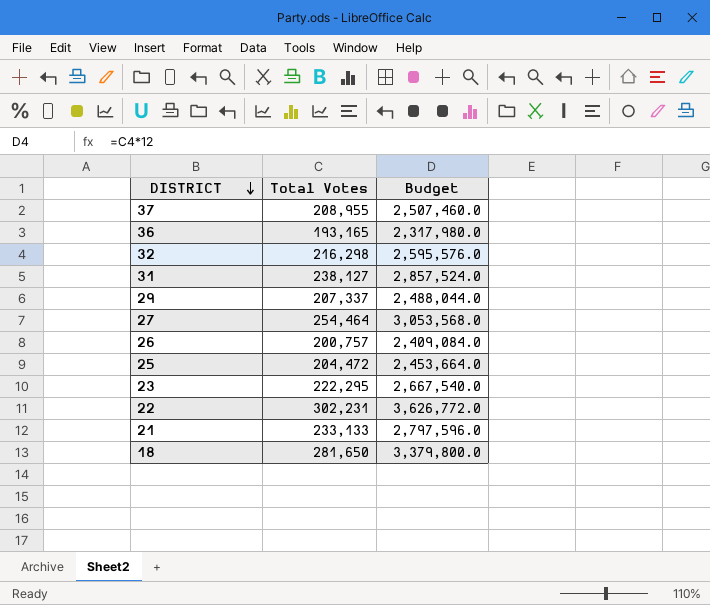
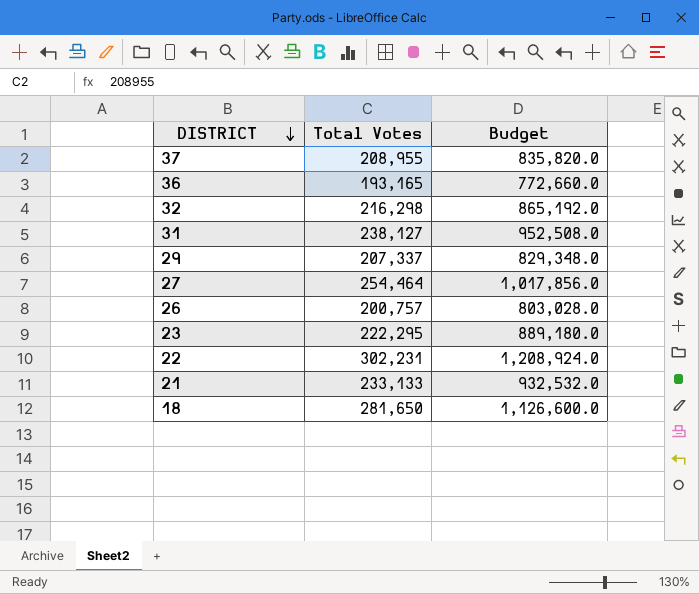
column Budget | formula: [Total Votes] * 12 -> [Total Votes] * 4
row 25: 204,472 | 2,453,664.0 -> none

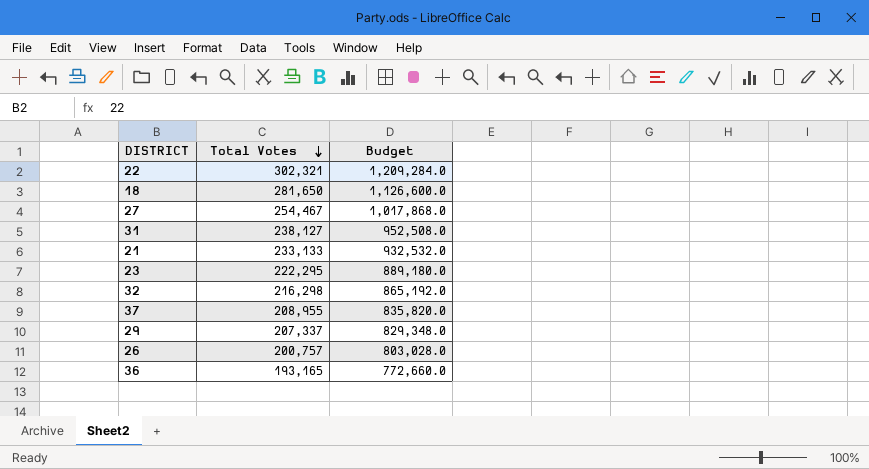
row order: DISTRICT descending -> Total Votes descending
22 | Total Votes: 302,231 -> 302,321
22 | Budget: 1,208,924.0 -> 1,209,284.0
27 | Total Votes: 254,464 -> 254,467
27 | Budget: 1,017,856.0 -> 1,017,868.0

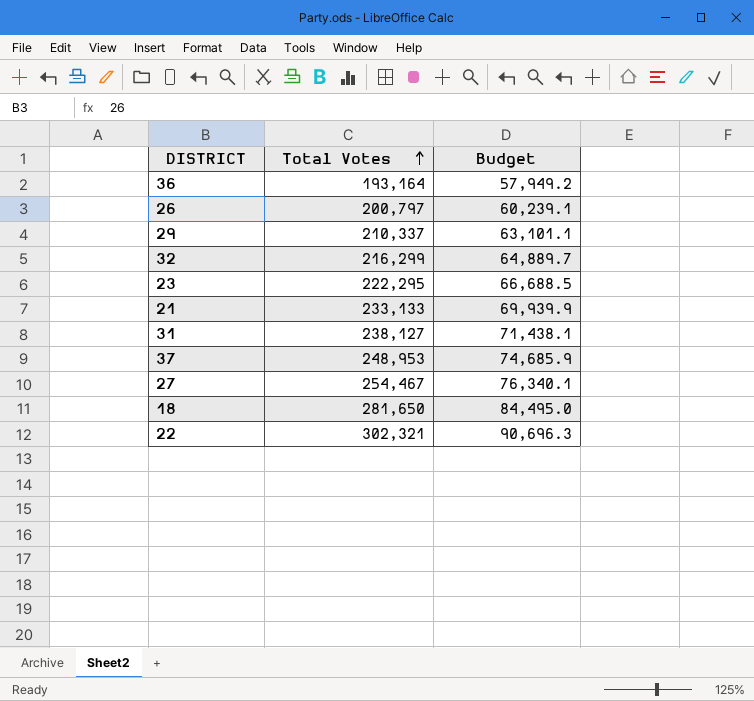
row order: Total Votes descending -> Total Votes ascending
column Budget | formula: [Total Votes] * 4 -> [Total Votes] * 0.3
36 | Total Votes: 193,165 -> 193,164
26 | Total Votes: 200,757 -> 200,797
29 | Total Votes: 207,337 -> 210,337
32 | Total Votes: 216,298 -> 216,299
37 | Total Votes: 208,955 -> 248,953

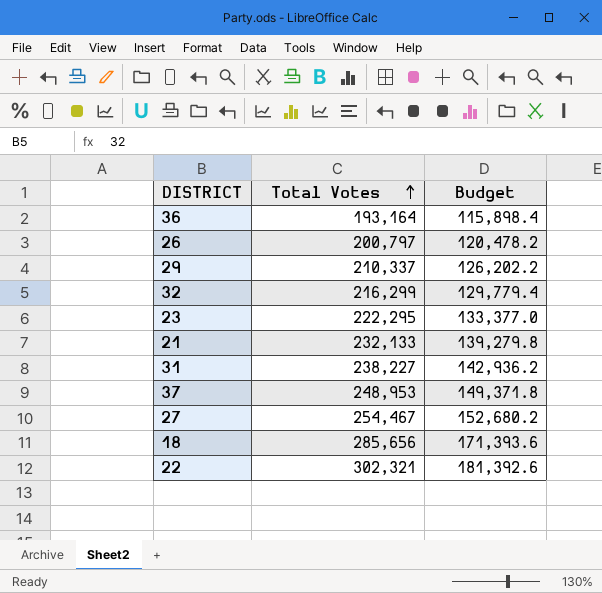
column Budget | formula: [Total Votes] * 0.3 -> [Total Votes] * 0.6
21 | Total Votes: 233,133 -> 232,133
31 | Total Votes: 238,127 -> 238,227
18 | Total Votes: 281,650 -> 285,656

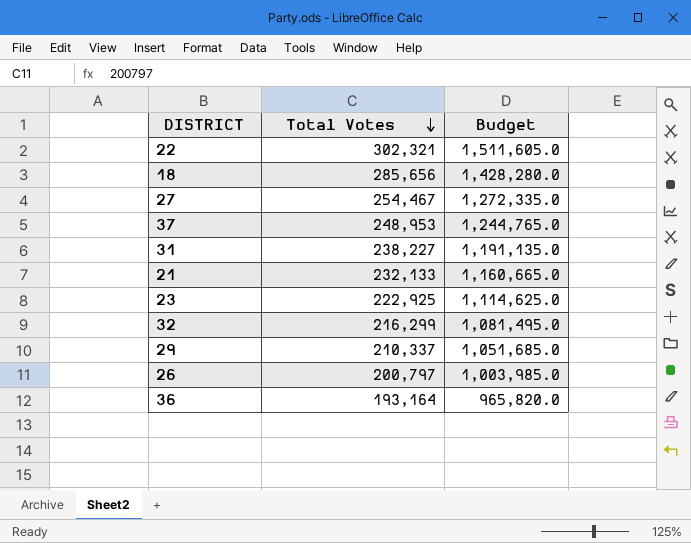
row order: Total Votes ascending -> Total Votes descending
column Budget | formula: [Total Votes] * 0.6 -> [Total Votes] * 5
23 | Total Votes: 222,295 -> 222,925

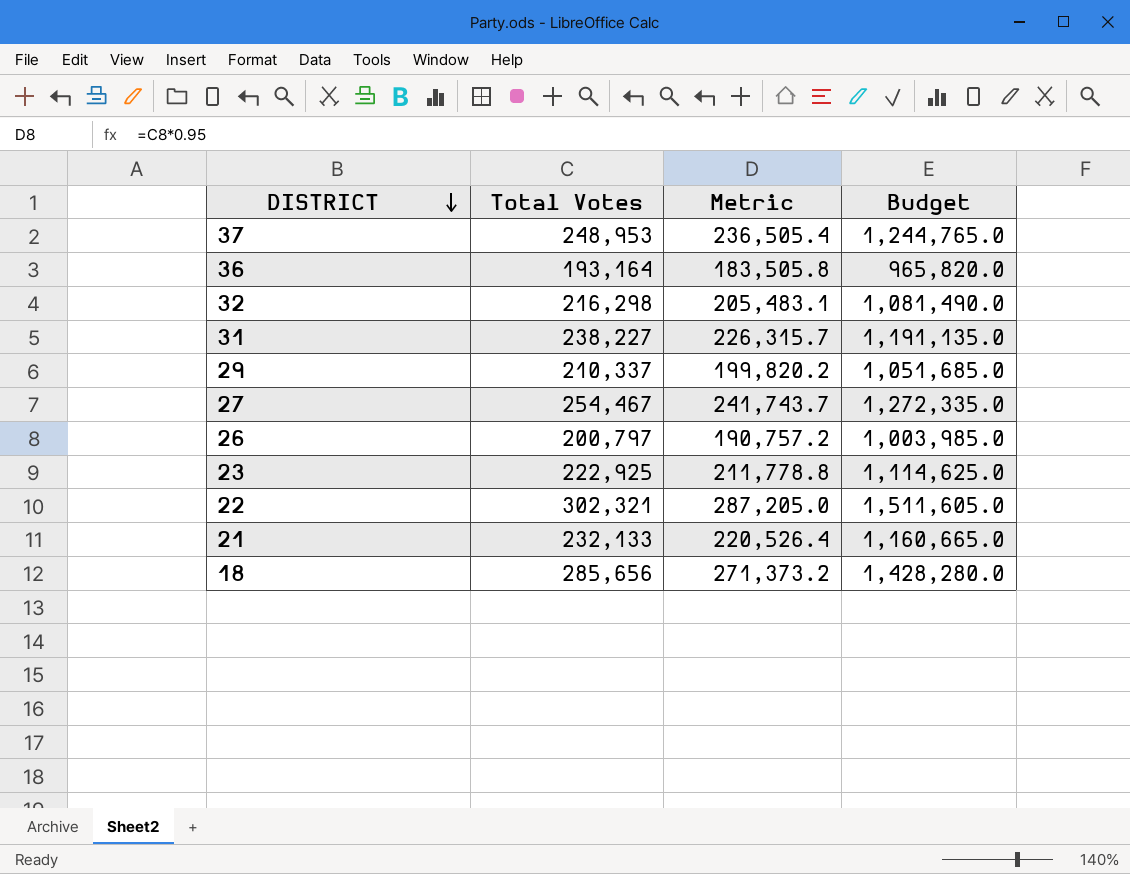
row order: Total Votes descending -> DISTRICT descending
column Metric | formula: none -> [Total Votes] * 0.95
32 | Total Votes: 216,299 -> 216,298
32 | Budget: 1,081,495.0 -> 1,081,490.0

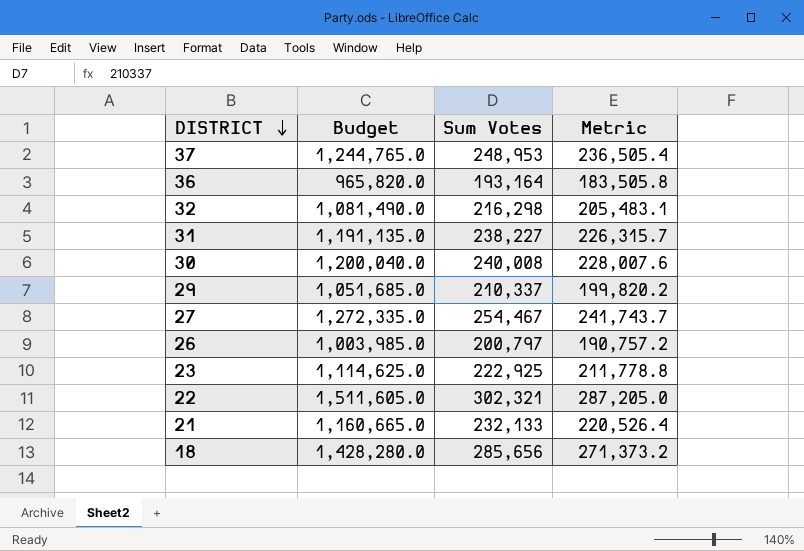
column Budget | position: 4 -> 2
column name: Total Votes -> Sum Votes
row 30: none -> 1,200,040.0 | 240,008 | 228,007.6

